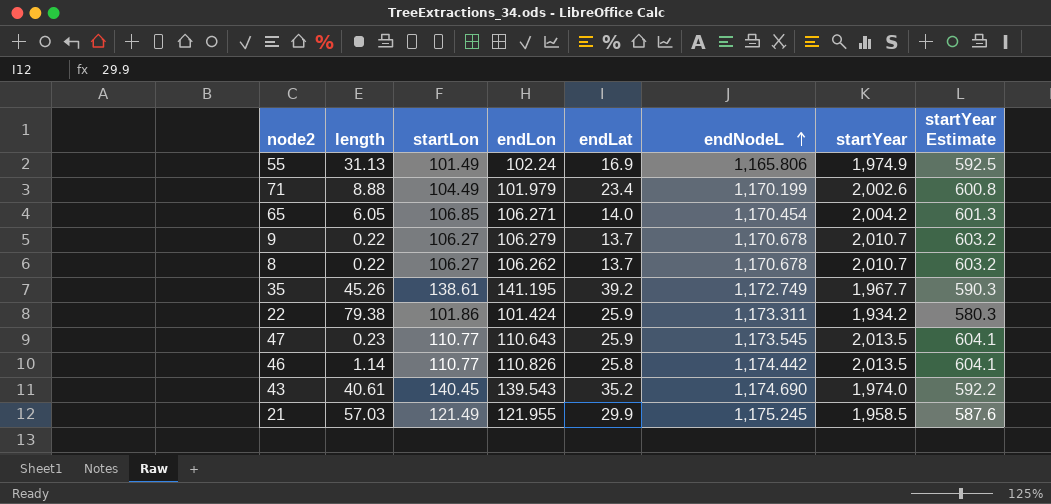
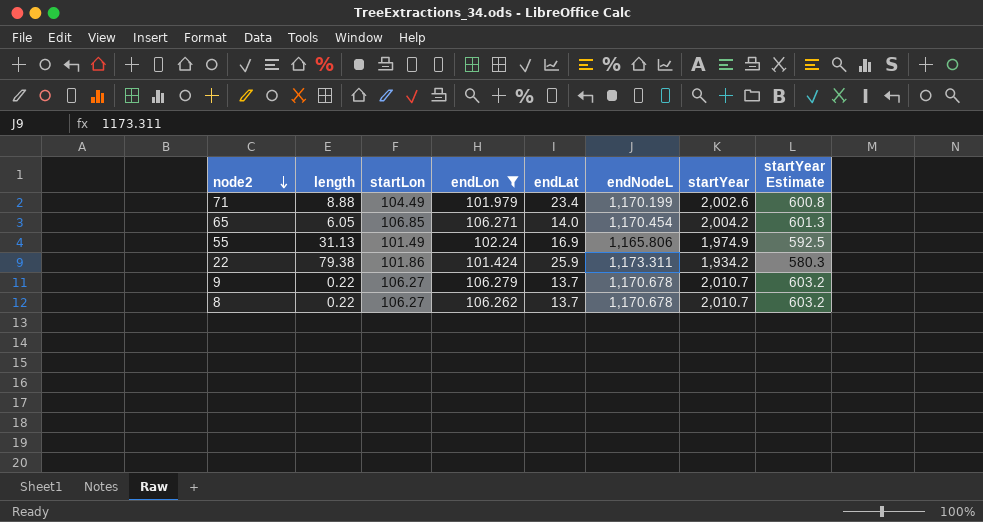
filter: none -> endLon <= 106.279
row order: endNodeL ascending -> node2 descending

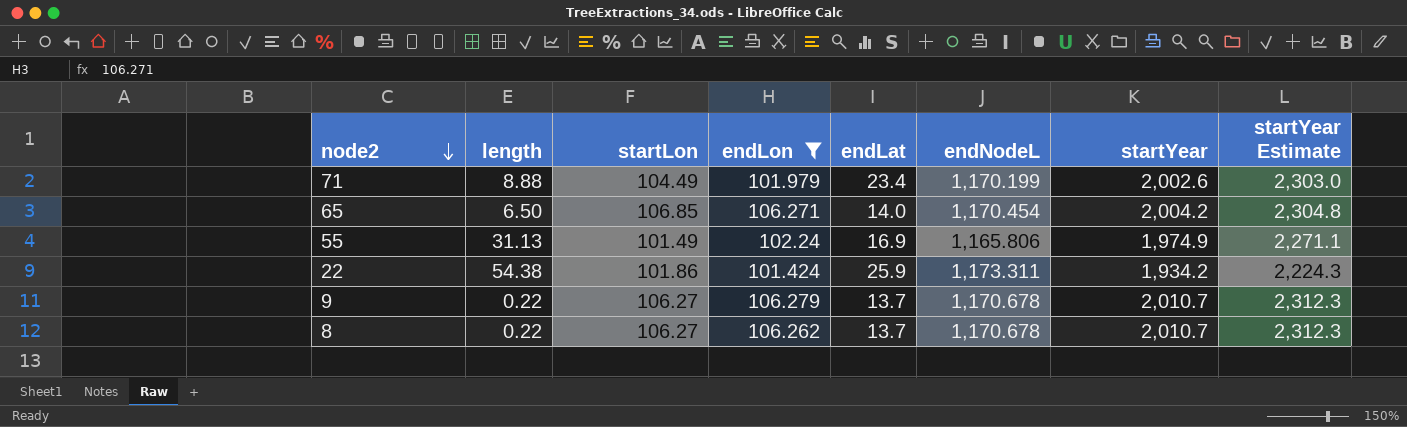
column startYear Estimate | formula: [startYear] * 0.3 -> [startYear] * 1.15
65 | length: 6.05 -> 6.50
22 | length: 79.38 -> 54.38

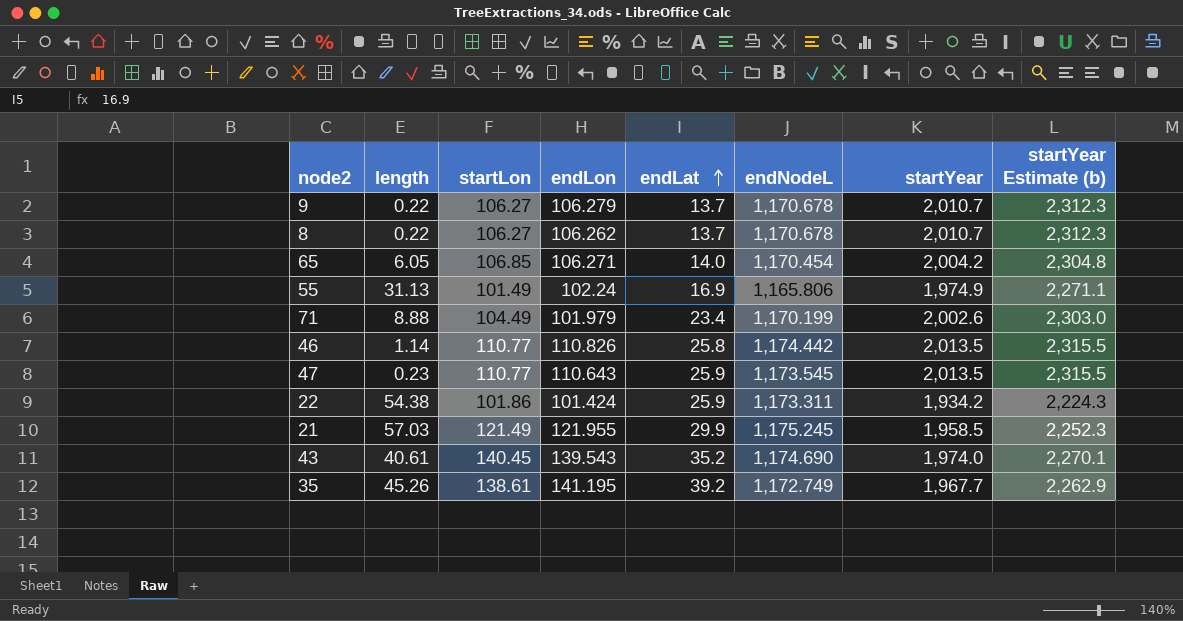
filter: endLon <= 106.279 -> none
row order: node2 descending -> endLat ascending
column name: startYear Estimate -> startYear Estimate (b)
65 | length: 6.50 -> 6.05

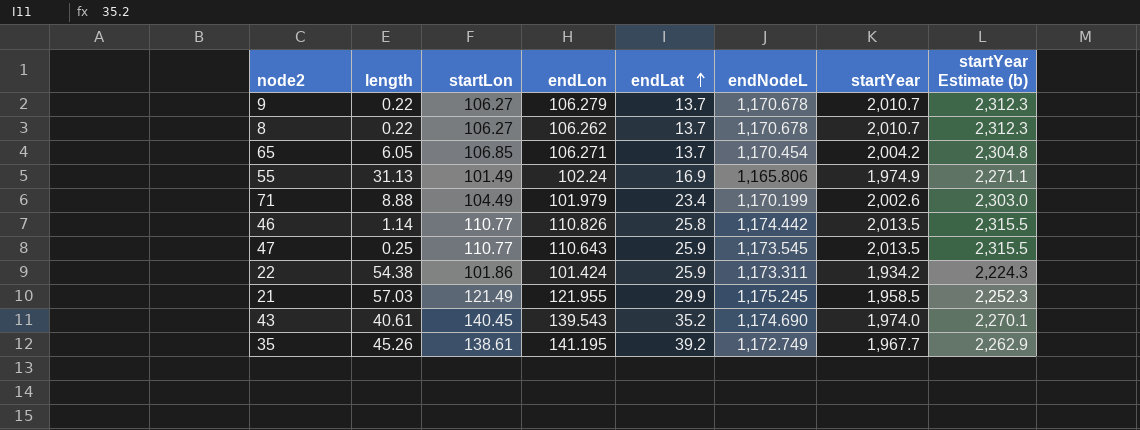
65 | endLat: 14.0 -> 13.7
47 | length: 0.23 -> 0.25

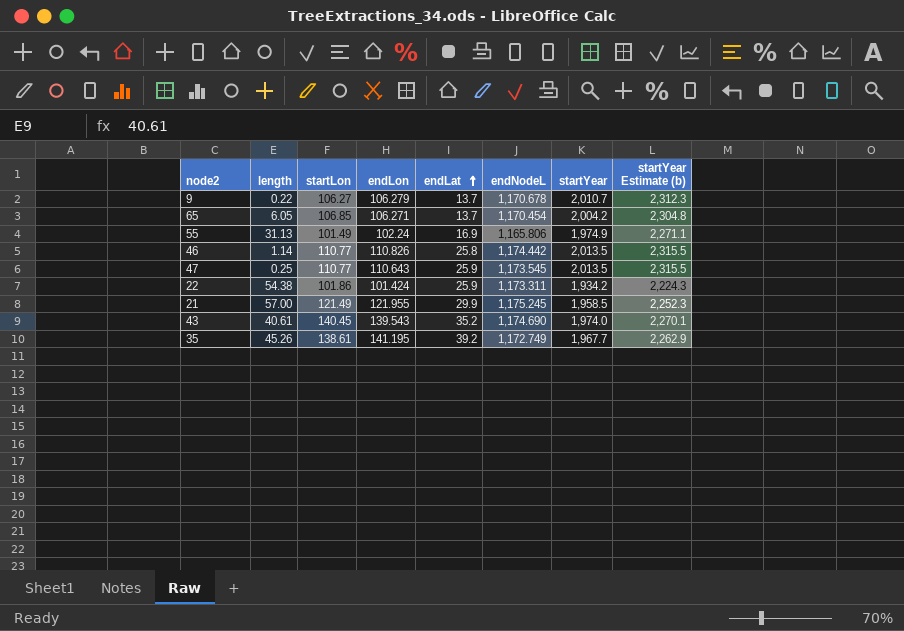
row 8: 0.22 | 106.27 | 106.262 | 13.7 | 1,170.678 | 2,010.7 | 2,312.3 -> none
row 71: 8.88 | 104.49 | 101.979 | 23.4 | 1,170.199 | 2,002.6 | 2,303.0 -> none
21 | length: 57.03 -> 57.00

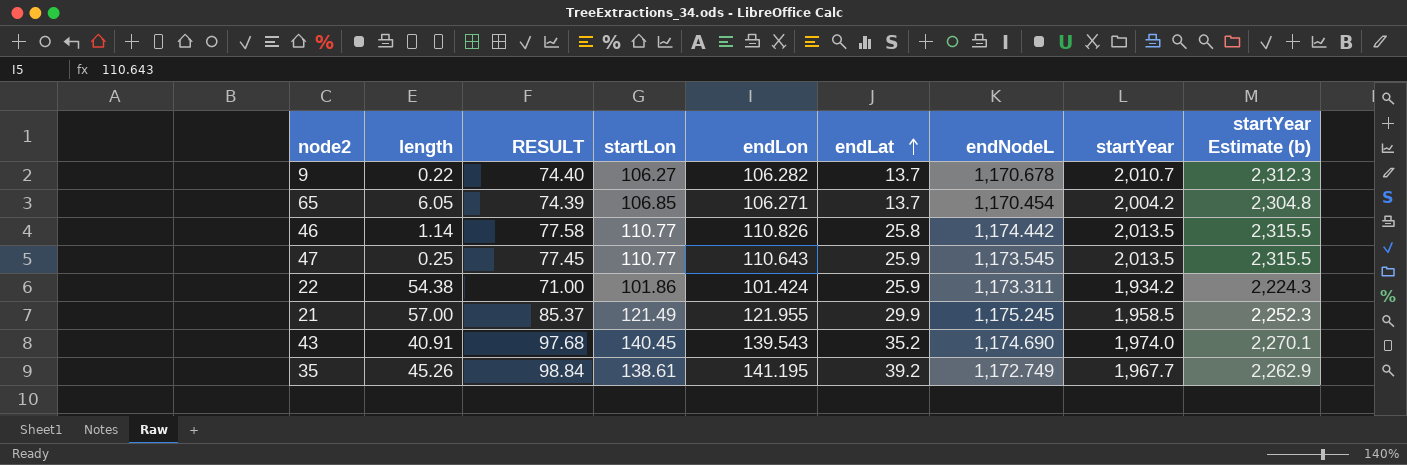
column RESULT | formula: none -> [endLon] * 0.7
row 55: 31.13 | 101.49 | 102.24 | 16.9 | 1,165.806 | 1,974.9 | 2,271.1 -> none
9 | endLon: 106.279 -> 106.282
43 | length: 40.61 -> 40.91

